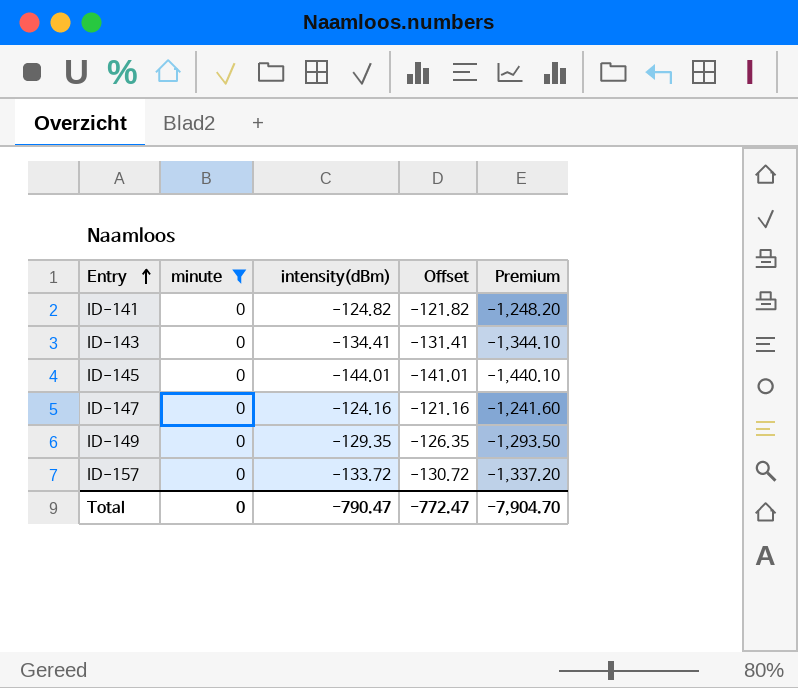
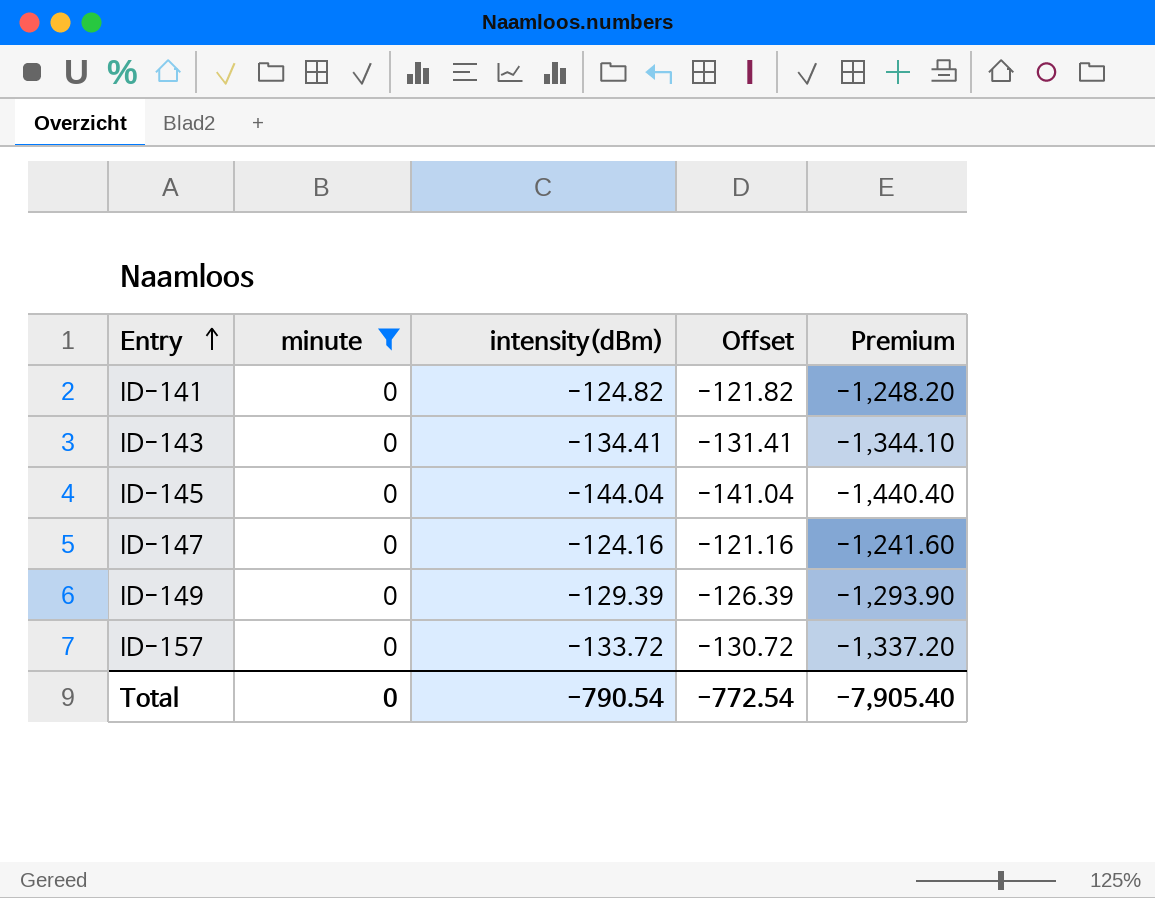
ID-145 | intensity(dBm): -144.01 -> -144.04
ID-145 | Offset: -141.01 -> -141.04
ID-145 | Premium: -1,440.10 -> -1,440.40
ID-149 | intensity(dBm): -129.35 -> -129.39
ID-149 | Offset: -126.35 -> -126.39
ID-149 | Premium: -1,293.50 -> -1,293.90
Total | intensity(dBm): -790.47 -> -790.54
Total | Offset: -772.47 -> -772.54
Total | Premium: -7,904.70 -> -7,905.40

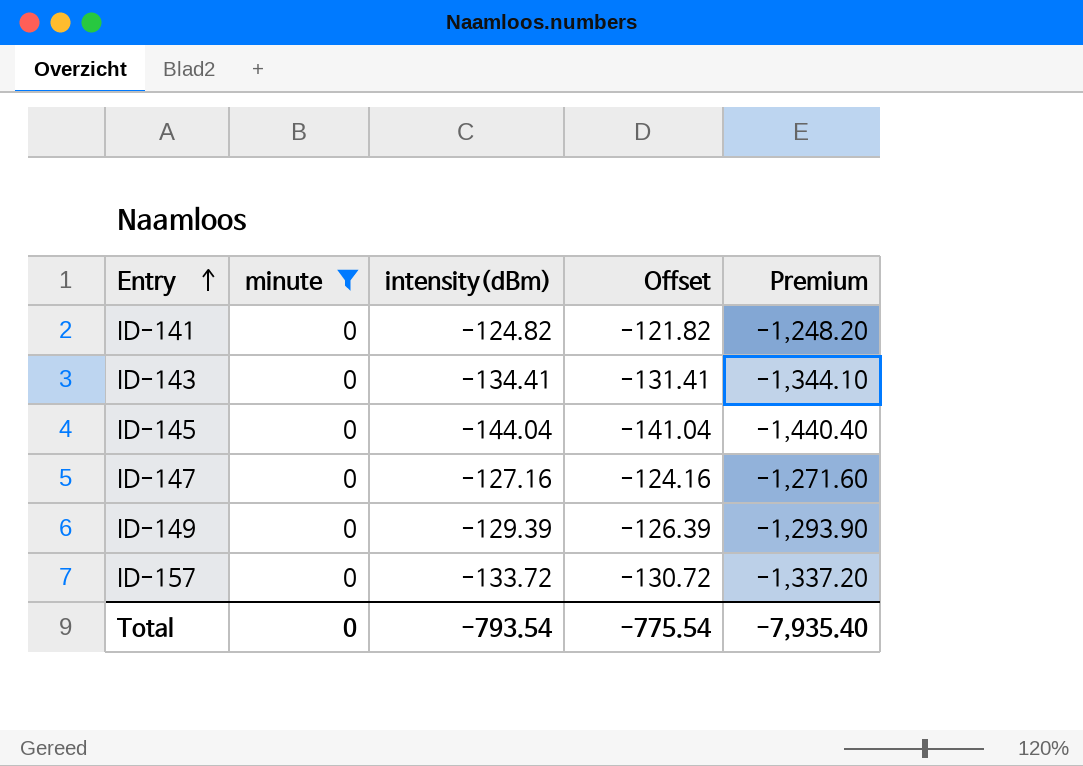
ID-147 | intensity(dBm): -124.16 -> -127.16
ID-147 | Offset: -121.16 -> -124.16
ID-147 | Premium: -1,241.60 -> -1,271.60
Total | intensity(dBm): -790.54 -> -793.54
Total | Offset: -772.54 -> -775.54
Total | Premium: -7,905.40 -> -7,935.40

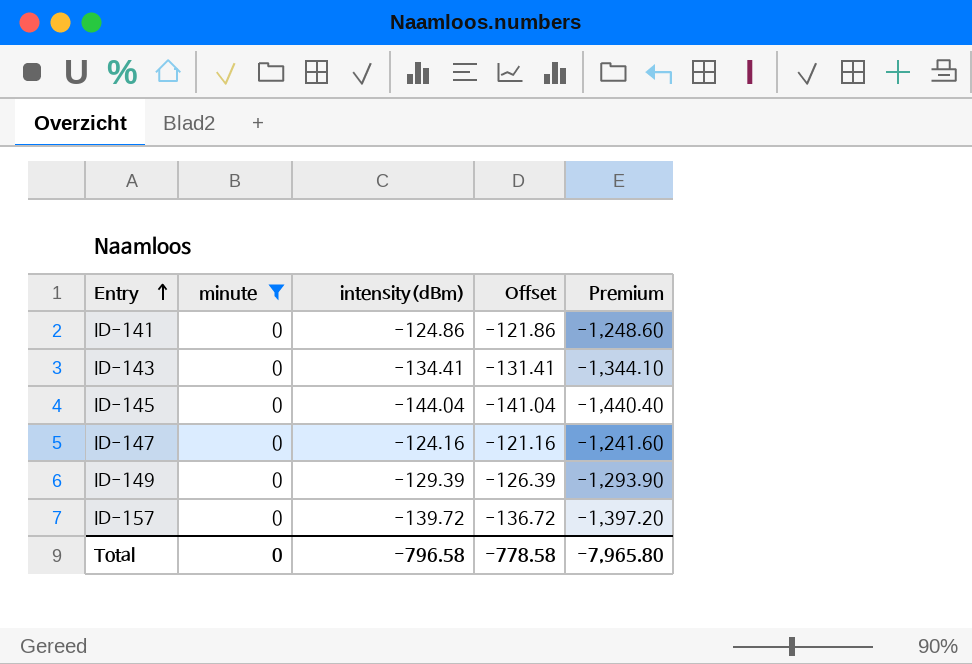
ID-141 | intensity(dBm): -124.82 -> -124.86
ID-141 | Offset: -121.82 -> -121.86
ID-141 | Premium: -1,248.20 -> -1,248.60
ID-147 | intensity(dBm): -127.16 -> -124.16
ID-147 | Offset: -124.16 -> -121.16
ID-147 | Premium: -1,271.60 -> -1,241.60
ID-157 | intensity(dBm): -133.72 -> -139.72
ID-157 | Offset: -130.72 -> -136.72
ID-157 | Premium: -1,337.20 -> -1,397.20
Total | intensity(dBm): -793.54 -> -796.58
Total | Offset: -775.54 -> -778.58
Total | Premium: -7,935.40 -> -7,965.80

